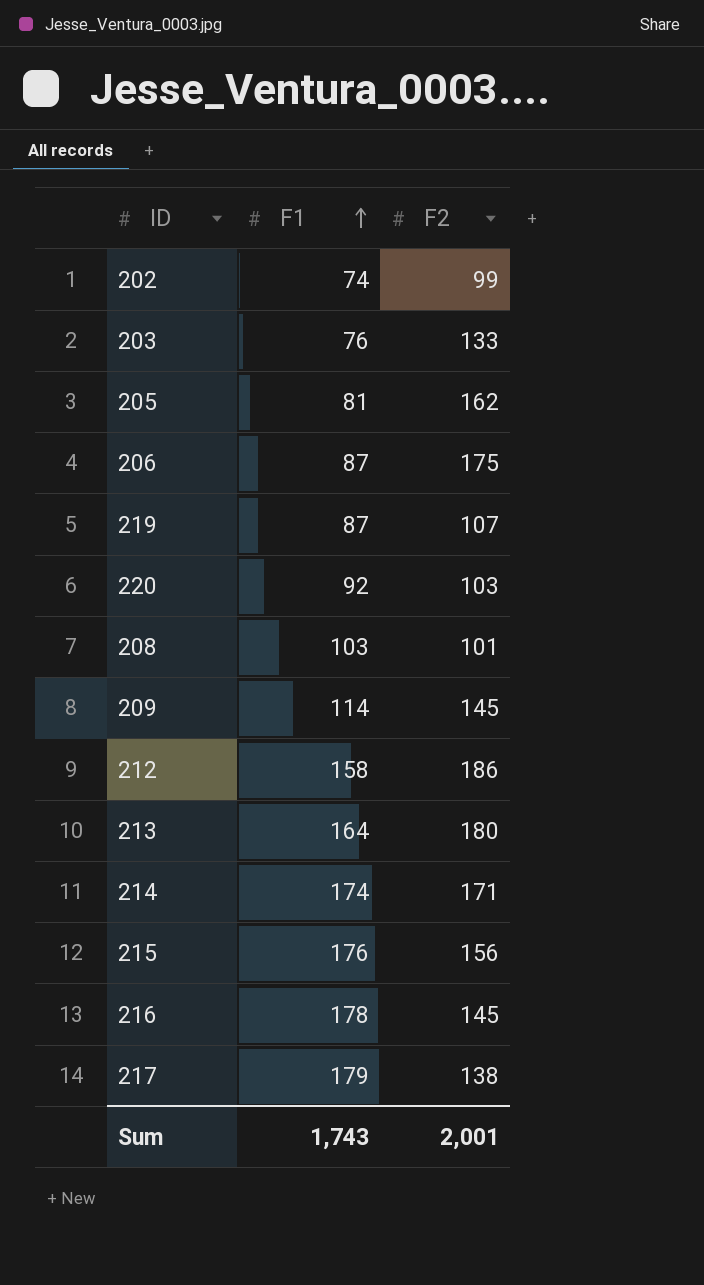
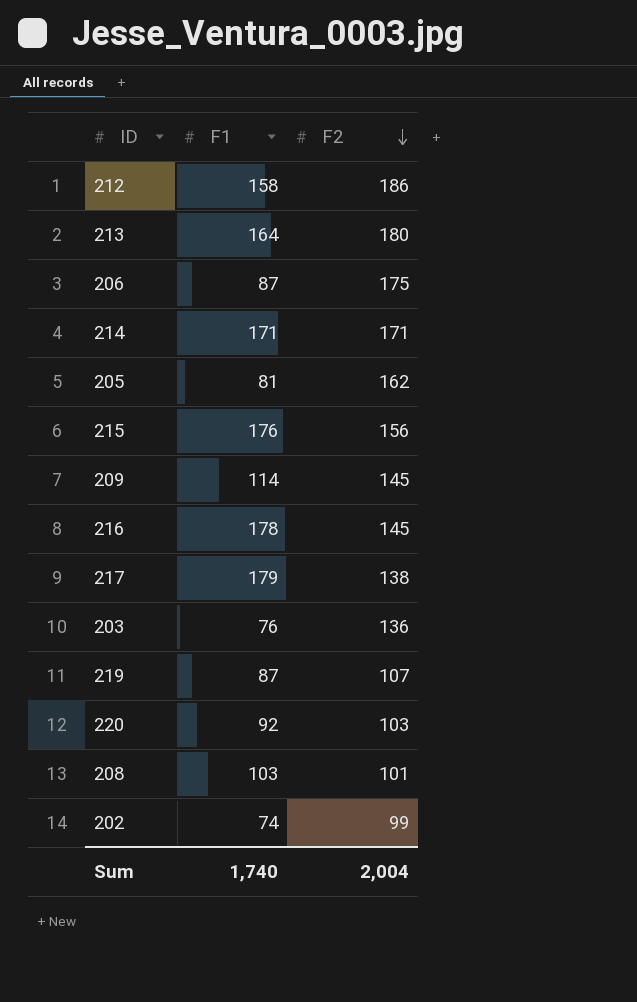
row order: F1 ascending -> F2 descending
214 | F1: 174 -> 171
203 | F2: 133 -> 136
Sum | F1: 1,743 -> 1,740
Sum | F2: 2,001 -> 2,004

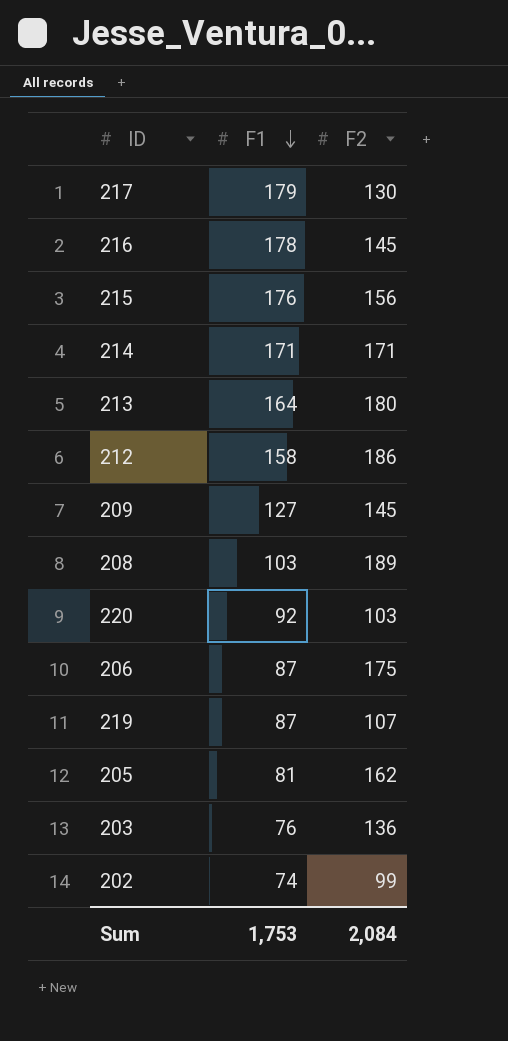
row order: F2 descending -> F1 descending
217 | F2: 138 -> 130
209 | F1: 114 -> 127
208 | F2: 101 -> 189
Sum | F1: 1,740 -> 1,753
Sum | F2: 2,004 -> 2,084

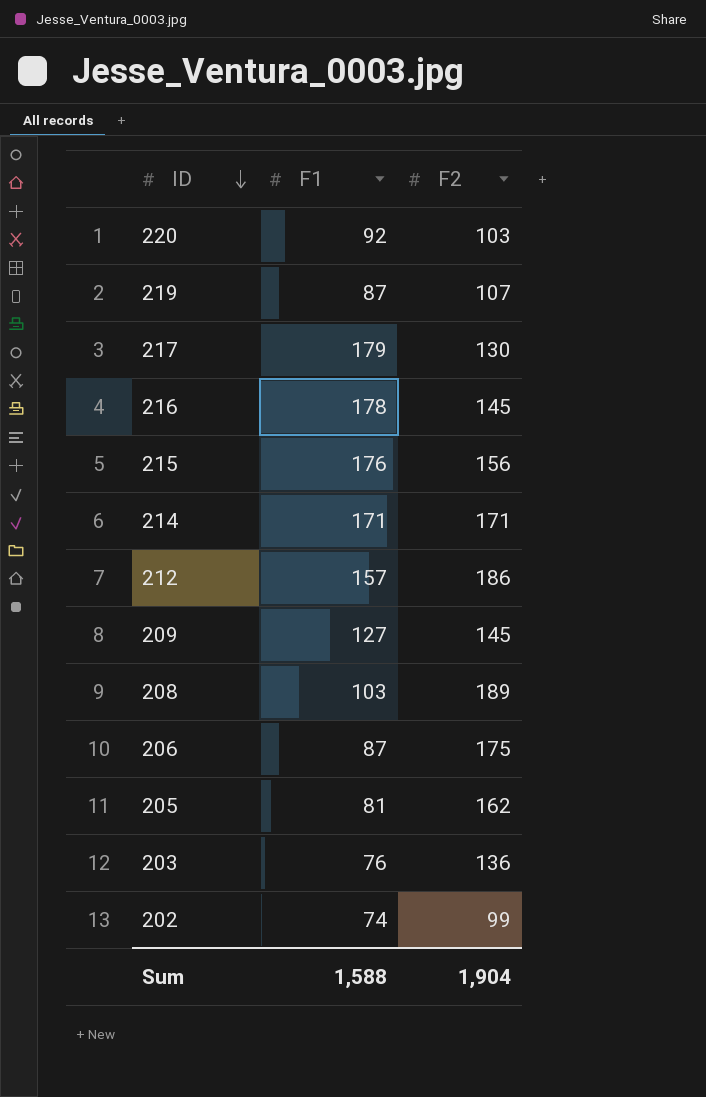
row order: F1 descending -> ID descending
row 213: 164 | 180 -> none
212 | F1: 158 -> 157
Sum | F1: 1,753 -> 1,588
Sum | F2: 2,084 -> 1,904

